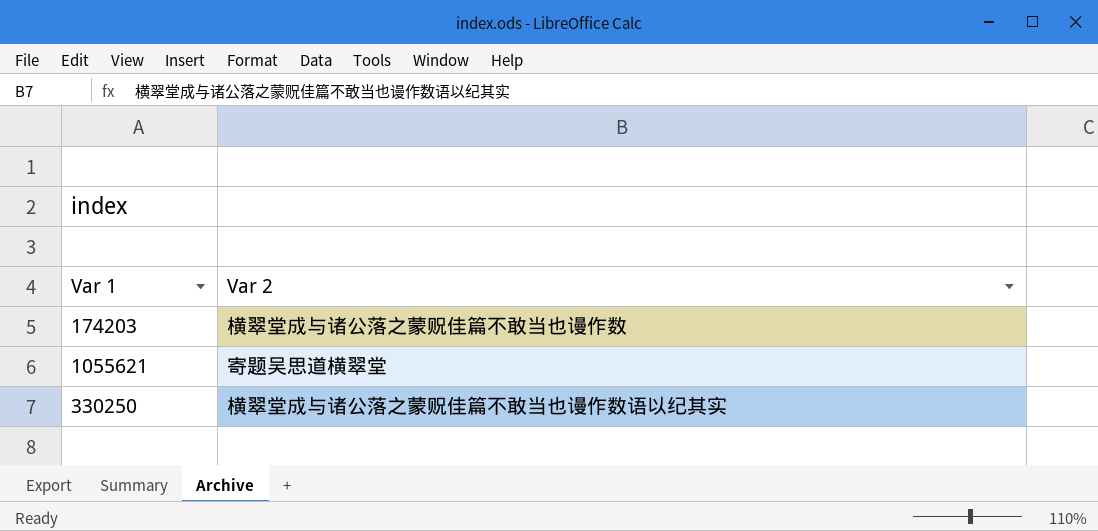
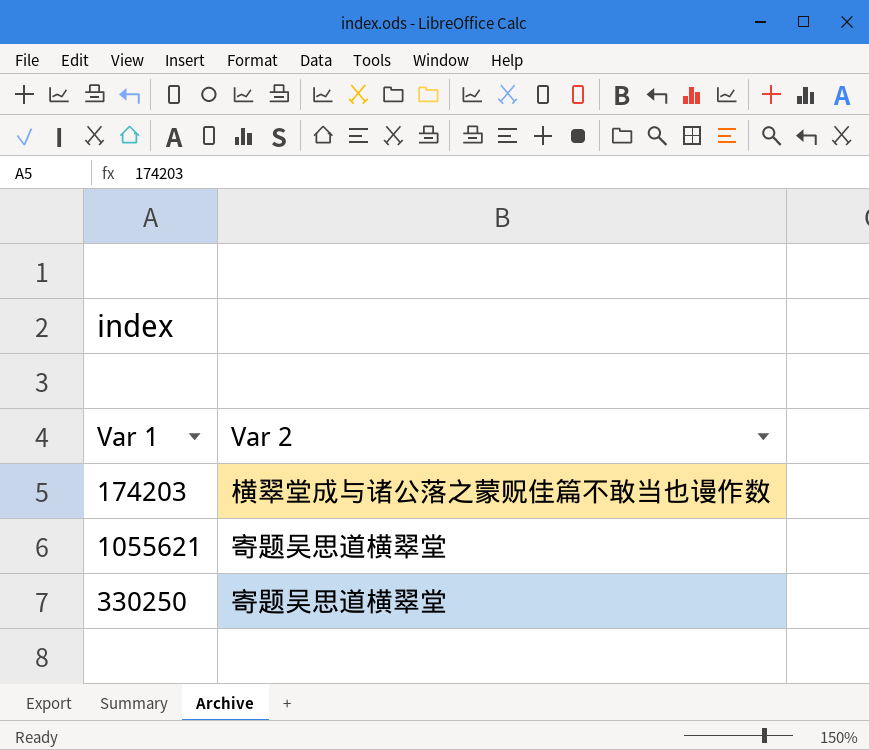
330250 | Var 2: 横翠堂成与诸公落之蒙贶佳篇不敢当也谩作数语以纪其实 -> 寄题吴思道横翠堂

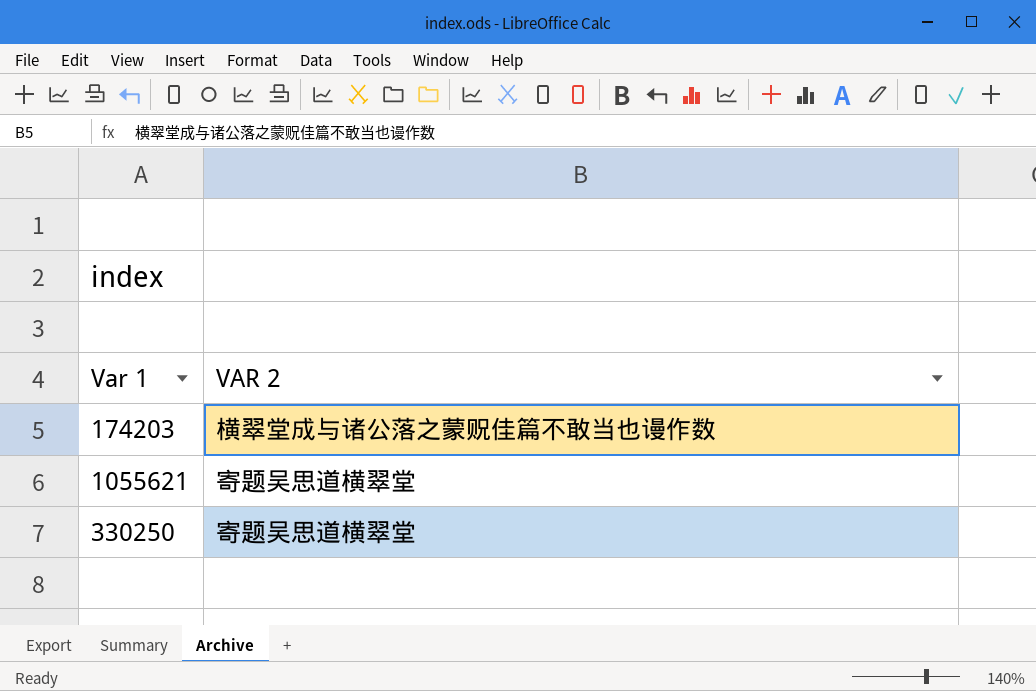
column name: Var 2 -> VAR 2

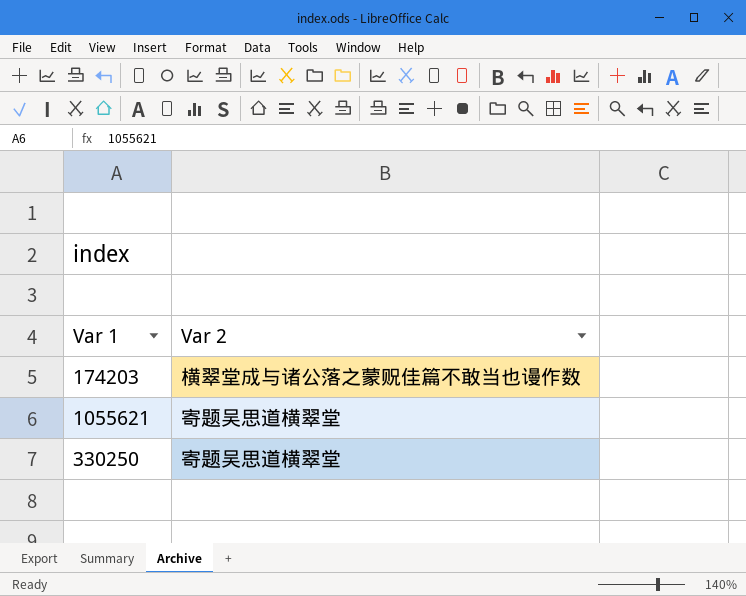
column name: VAR 2 -> Var 2

